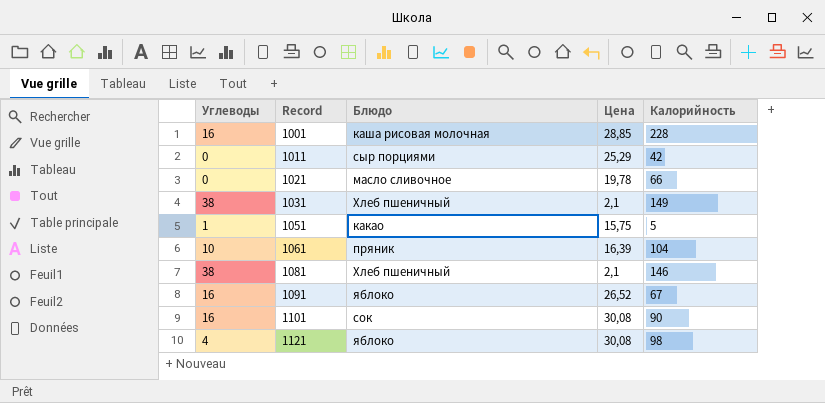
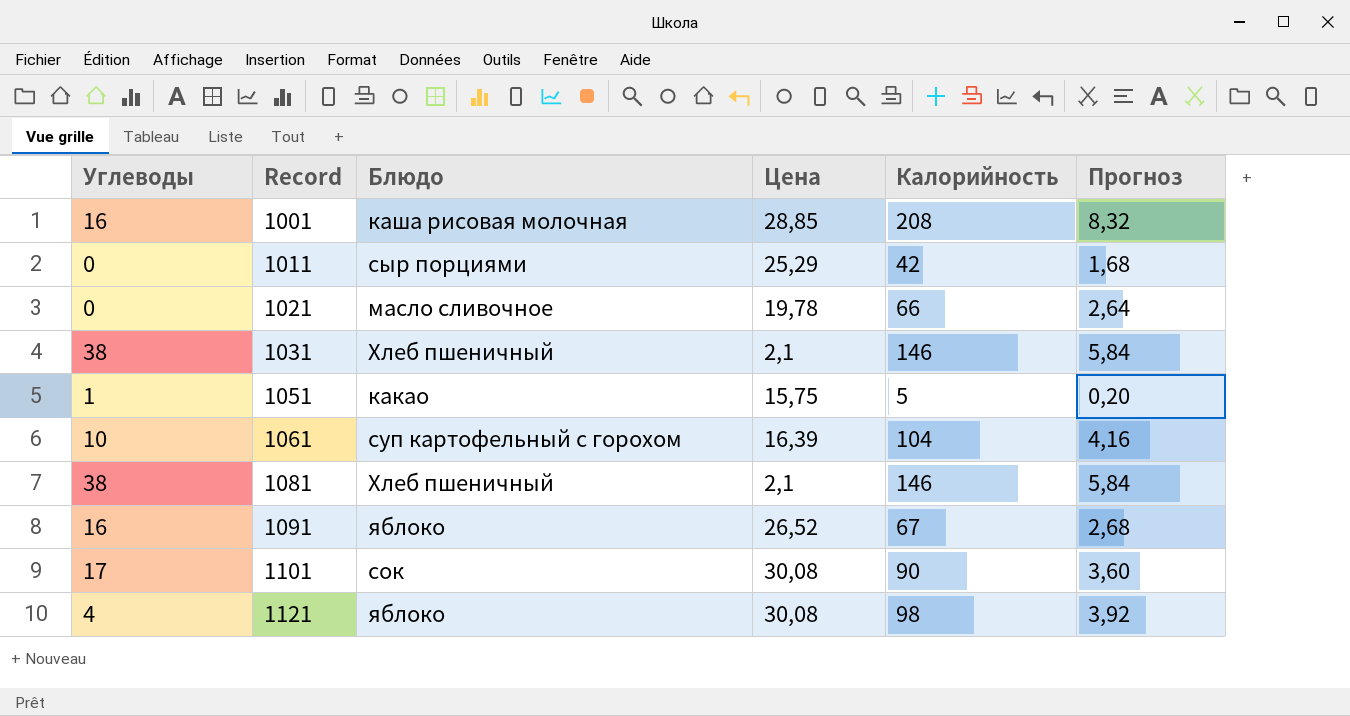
column Прогноз | formula: none -> [Калорийность] * 0,04
1001 | Калорийность: 228 -> 208
1031 | Калорийность: 149 -> 146
1061 | Блюдо: пряник -> суп картофельный с горохом
1101 | Углеводы: 16 -> 17

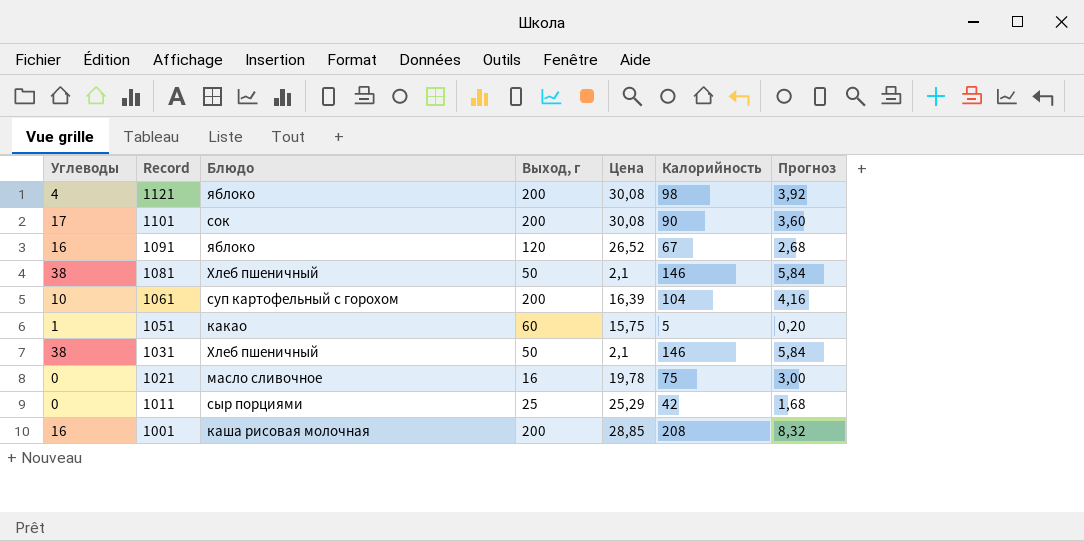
row order: Record ascending -> Record descending
column Выход, г | position: none -> 4
1021 | Калорийность: 66 -> 75
1021 | Прогноз: 2,64 -> 3,00

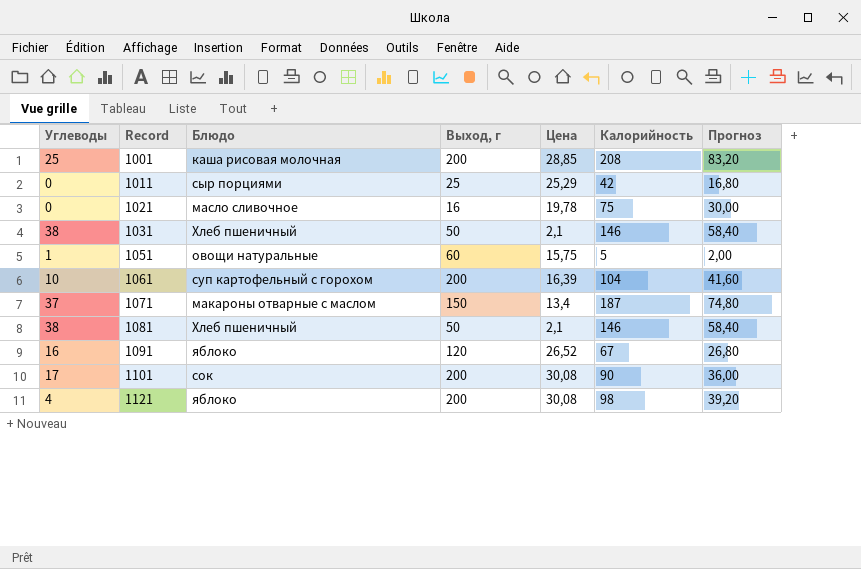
row order: Record descending -> Record ascending
column Прогноз | formula: [Калорийность] * 0,04 -> [Калорийность] * 0,4
1001 | Углеводы: 16 -> 25
1051 | Блюдо: какао -> овощи натуральные
row 1071: none -> 37 | макароны отварные с маслом | 150 | 13,4 | 187 | 74,80

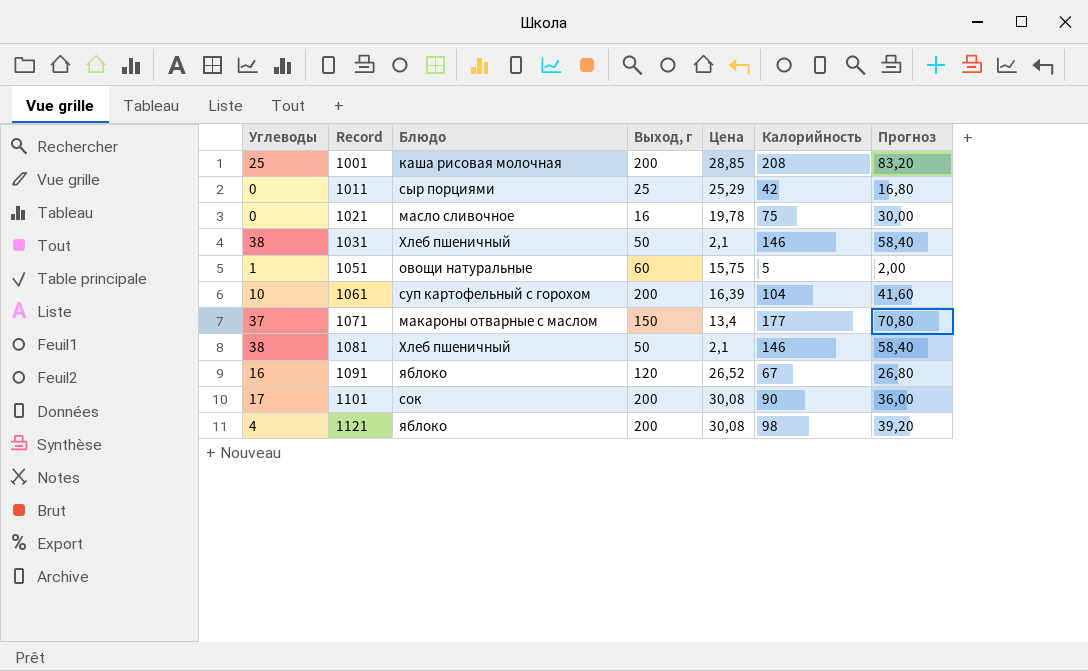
1071 | Калорийность: 187 -> 177
1071 | Прогноз: 74,80 -> 70,80

